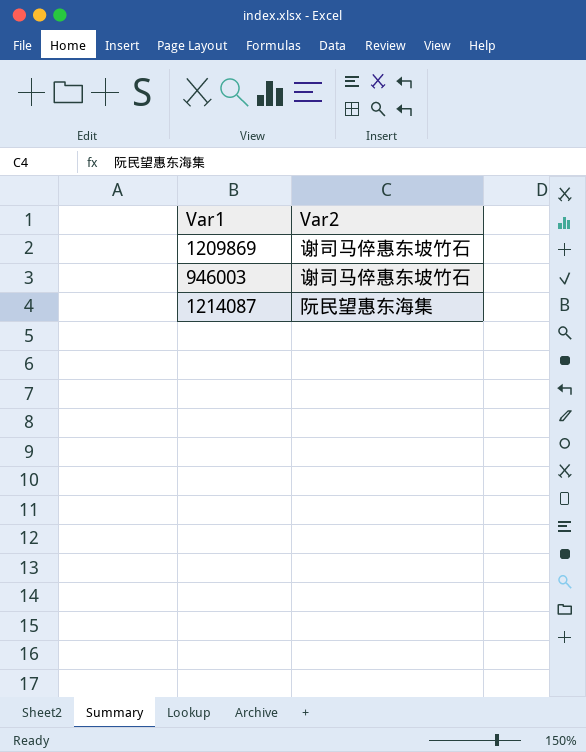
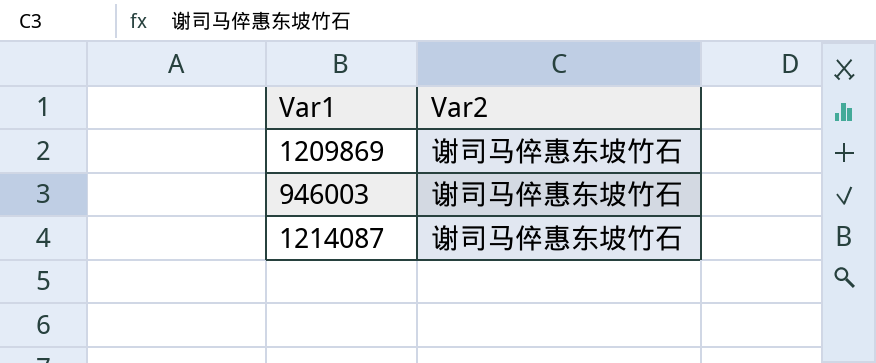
1214087 | Var2: 阮民望惠东海集 -> 谢司马倅惠东坡竹石

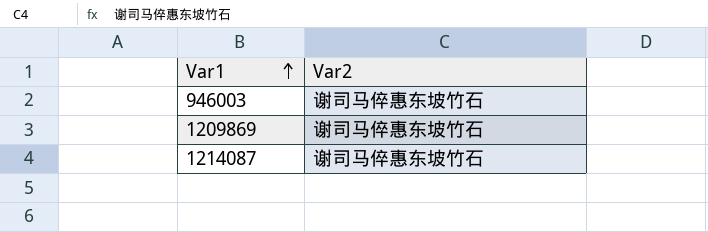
row order: none -> Var1 ascending

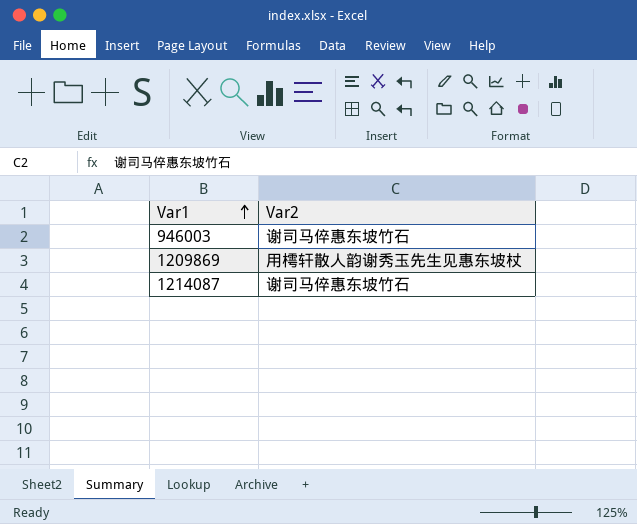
1209869 | Var2: 谢司马倅惠东坡竹石 -> 用樗轩散人韵谢秀玉先生见惠东坡杖

